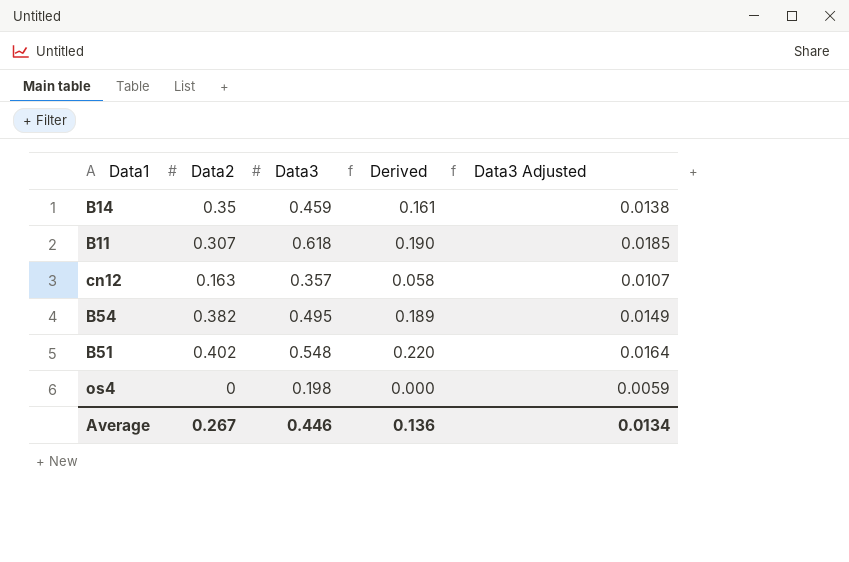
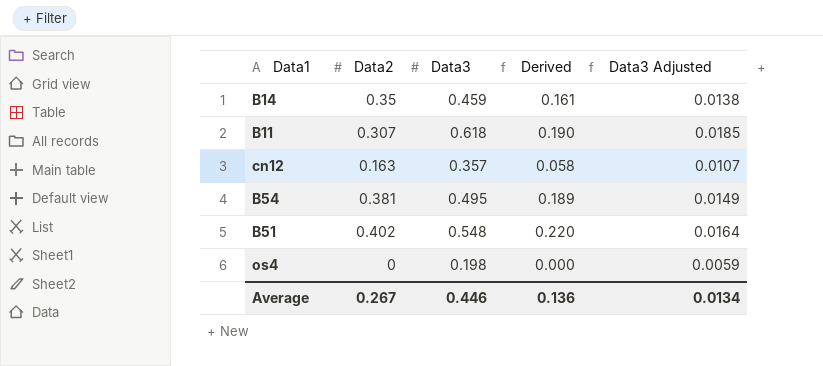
B54 | Data2: 0.382 -> 0.381

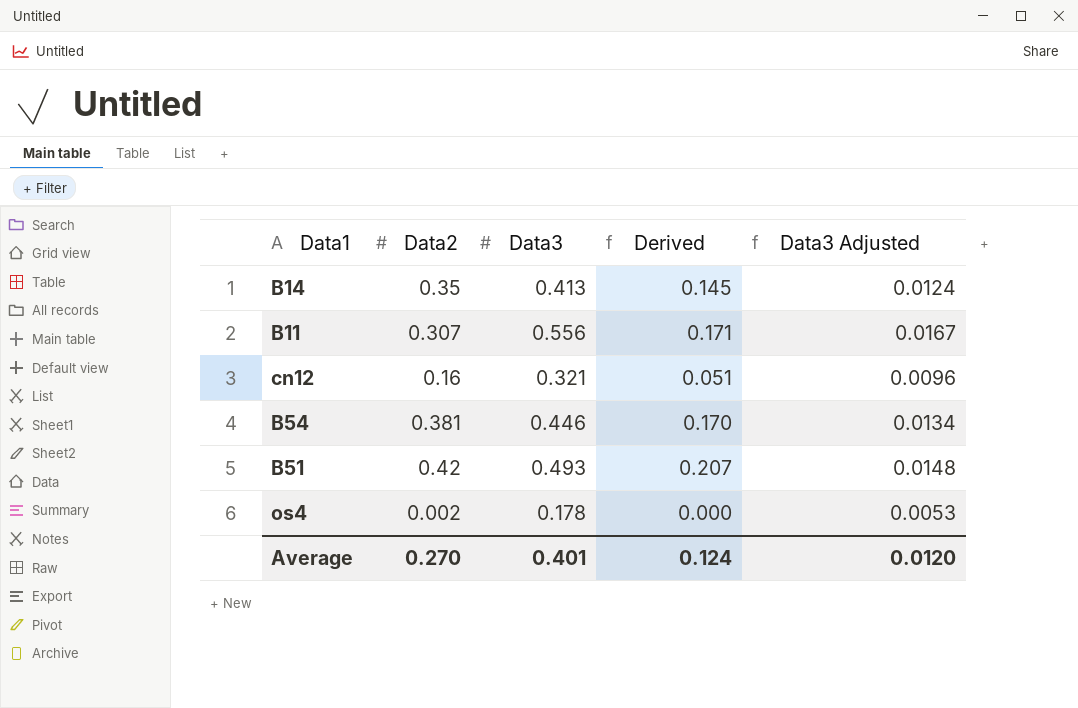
B14 | Data3: 0.459 -> 0.413
B14 | Derived: 0.161 -> 0.145
B14 | Data3 Adjusted: 0.0138 -> 0.0124
B11 | Data3: 0.618 -> 0.556
B11 | Derived: 0.190 -> 0.171
B11 | Data3 Adjusted: 0.0185 -> 0.0167
cn12 | Data2: 0.163 -> 0.16
cn12 | Data3: 0.357 -> 0.321
cn12 | Derived: 0.058 -> 0.051
cn12 | Data3 Adjusted: 0.0107 -> 0.0096
B54 | Data3: 0.495 -> 0.446
B54 | Derived: 0.189 -> 0.170
B54 | Data3 Adjusted: 0.0149 -> 0.0134
B51 | Data2: 0.402 -> 0.42
B51 | Data3: 0.548 -> 0.493
B51 | Derived: 0.220 -> 0.207
B51 | Data3 Adjusted: 0.0164 -> 0.0148
os4 | Data2: 0 -> 0.002
os4 | Data3: 0.198 -> 0.178
os4 | Data3 Adjusted: 0.0059 -> 0.0053
Average | Data2: 0.267 -> 0.270
Average | Data3: 0.446 -> 0.401
Average | Derived: 0.136 -> 0.124
Average | Data3 Adjusted: 0.0134 -> 0.0120

